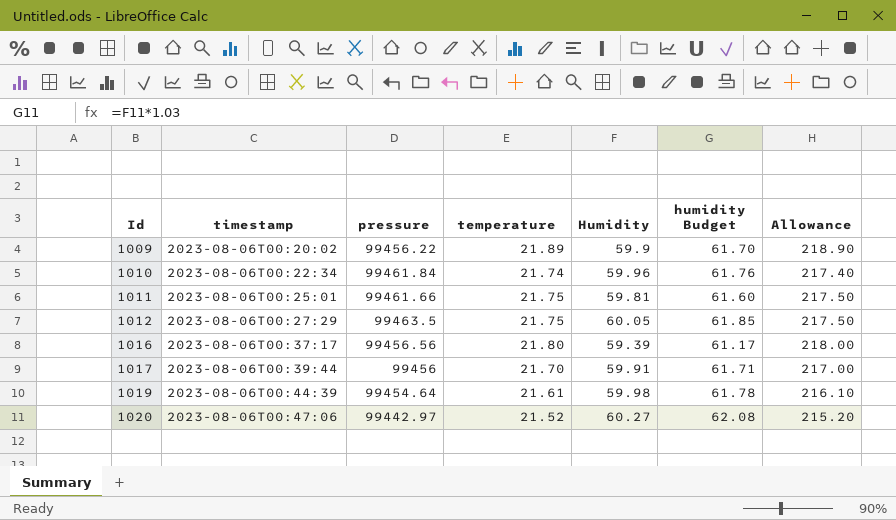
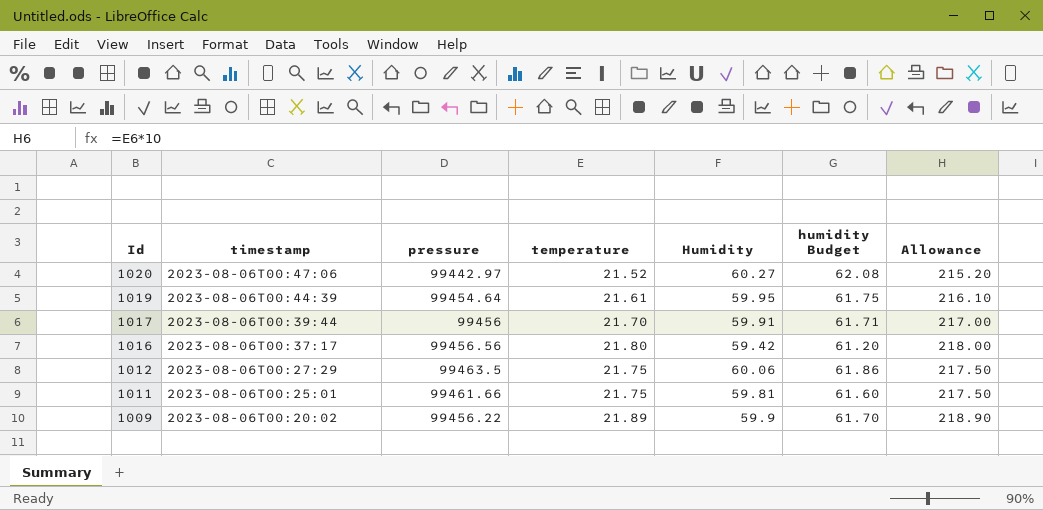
row order: Id ascending -> Id descending
row 1010: 2023-08-06T00:22:34 | 99461.84 | 21.74 | 59.96 | 61.76 | 217.40 -> none
1019 | Humidity: 59.98 -> 59.95
1019 | humidity Budget: 61.78 -> 61.75
1016 | Humidity: 59.39 -> 59.42
1016 | humidity Budget: 61.17 -> 61.20
1012 | Humidity: 60.05 -> 60.06
1012 | humidity Budget: 61.85 -> 61.86

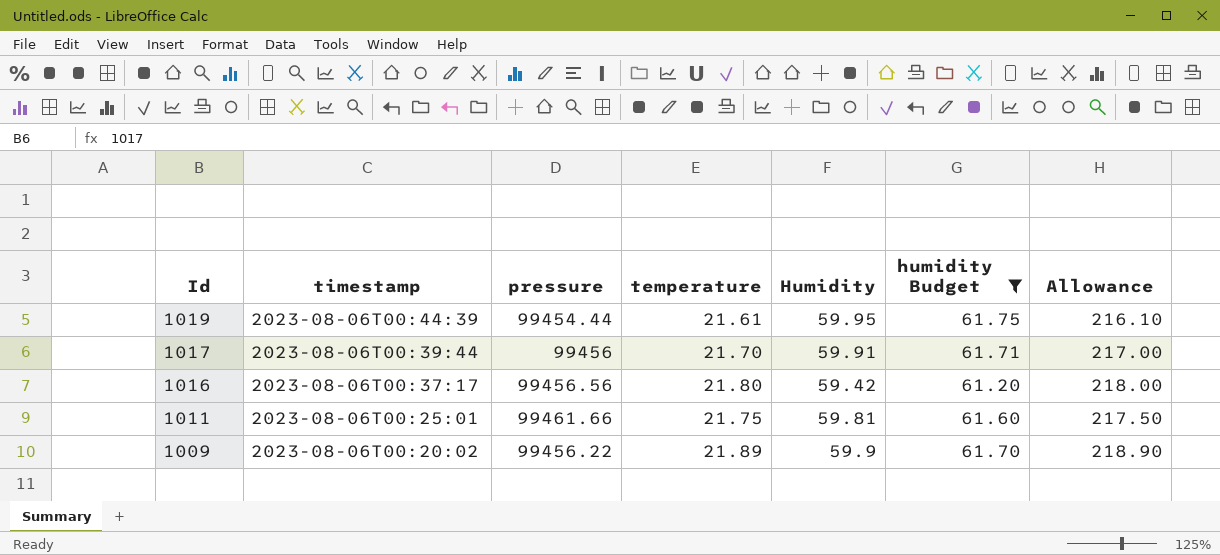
filter: none -> humidity Budget <= 61.75
1019 | pressure: 99454.64 -> 99454.44

